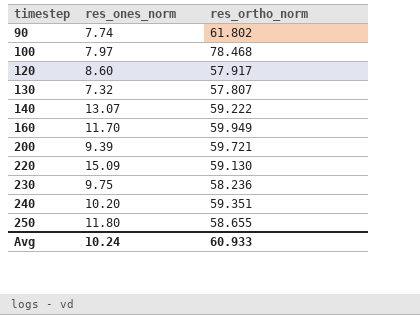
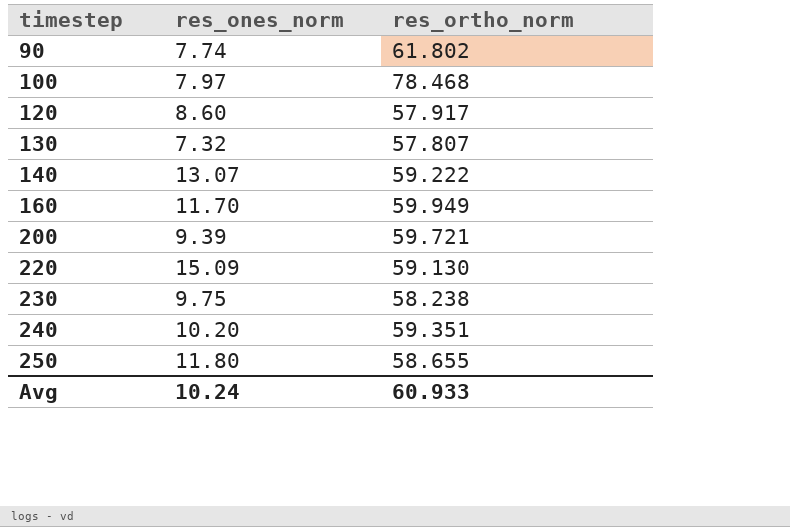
230 | res_ortho_norm: 58.236 -> 58.238

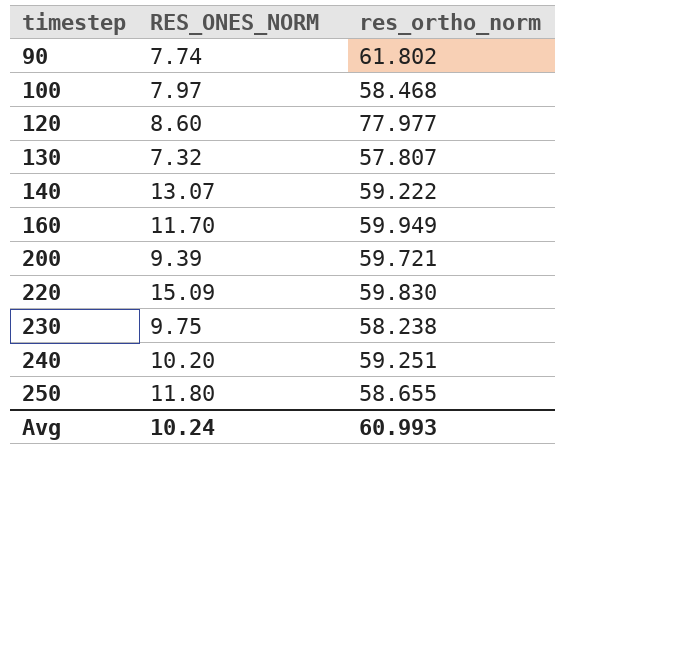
column name: res_ones_norm -> RES_ONES_NORM
100 | res_ortho_norm: 78.468 -> 58.468
120 | res_ortho_norm: 57.917 -> 77.977
220 | res_ortho_norm: 59.130 -> 59.830
240 | res_ortho_norm: 59.351 -> 59.251
Avg | res_ortho_norm: 60.933 -> 60.993

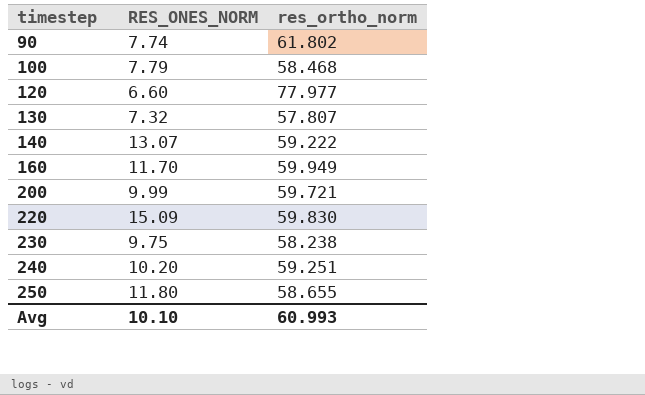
100 | RES_ONES_NORM: 7.97 -> 7.79
120 | RES_ONES_NORM: 8.60 -> 6.60
200 | RES_ONES_NORM: 9.39 -> 9.99
Avg | RES_ONES_NORM: 10.24 -> 10.10

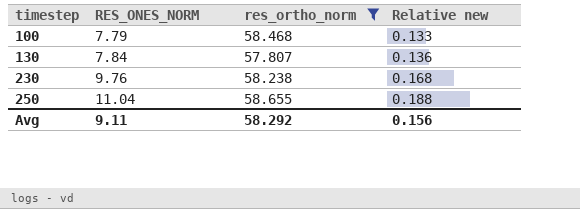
filter: none -> res_ortho_norm <= 58.655
column Relative new | formula: none -> [RES_ONES_NORM] / [res_ortho_norm]
130 | RES_ONES_NORM: 7.32 -> 7.84
230 | RES_ONES_NORM: 9.75 -> 9.76
250 | RES_ONES_NORM: 11.80 -> 11.04
Avg | RES_ONES_NORM: 10.10 -> 9.11
Avg | res_ortho_norm: 60.993 -> 58.292

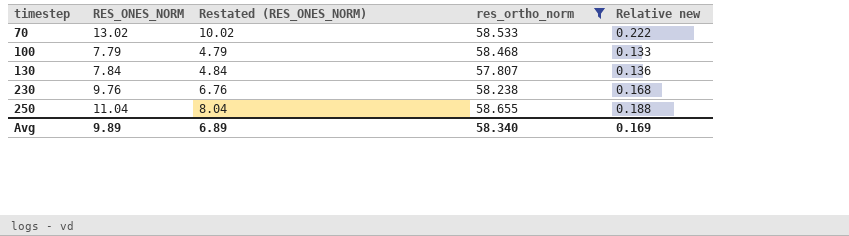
column Restated (RES_ONES_NORM) | formula: none -> [RES_ONES_NORM] - 3
row 70: none -> 13.02 | 10.02 | 58.533 | 0.222
Avg | RES_ONES_NORM: 9.11 -> 9.89
Avg | res_ortho_norm: 58.292 -> 58.340
Avg | Relative new: 0.156 -> 0.169

